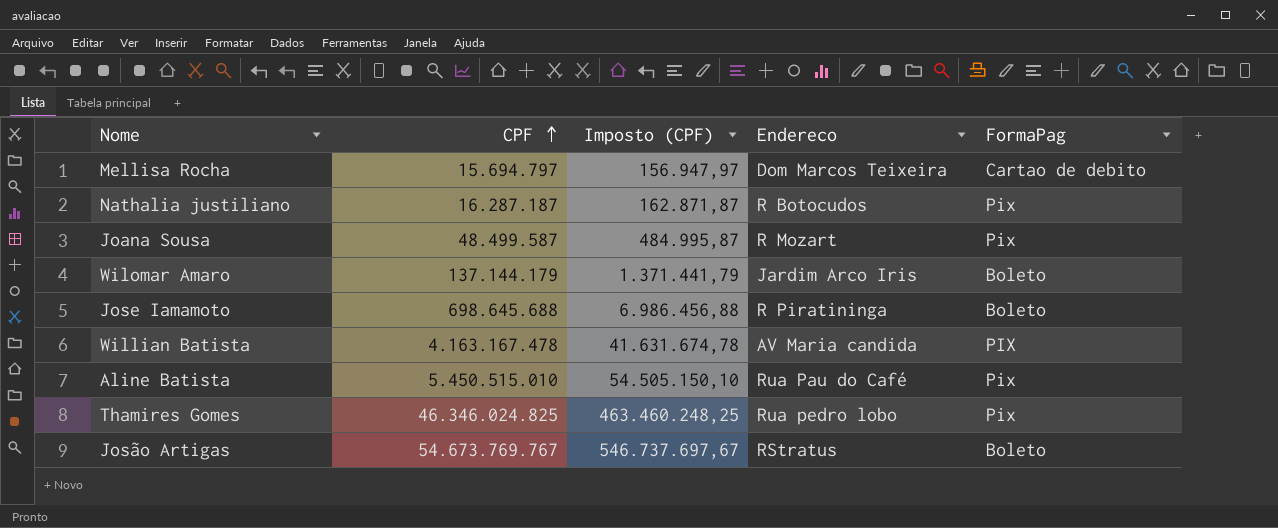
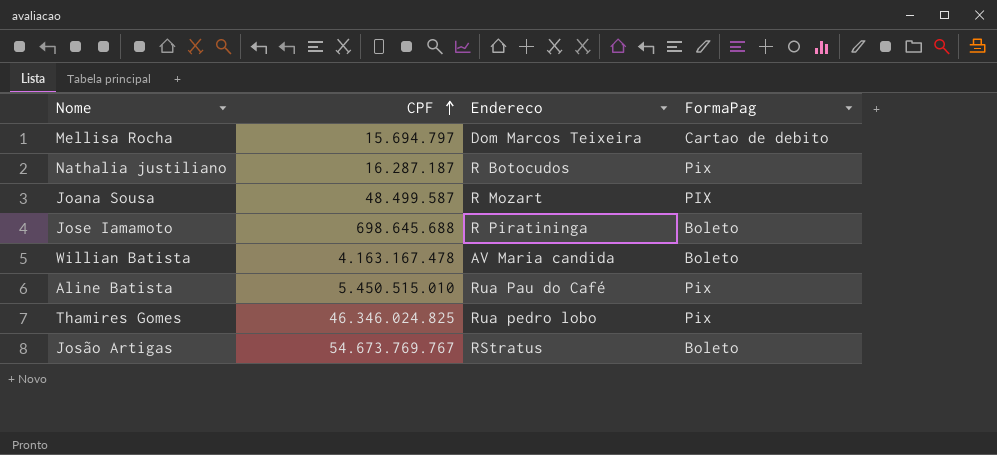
column Imposto (CPF) | formula: [CPF] * 0,01 -> none
row Wilomar Amaro: 137.144.179 | 1.371.441,79 | Jardim Arco Iris | Boleto -> none
Joana Sousa | FormaPag: Pix -> PIX
Willian Batista | FormaPag: PIX -> Boleto

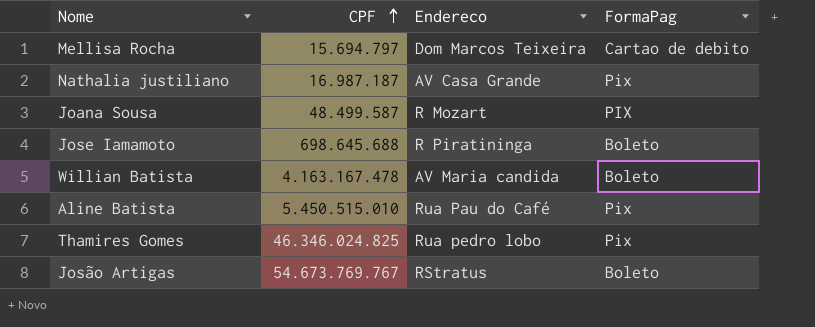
Nathalia justiliano | CPF: 16.287.187 -> 16.987.187
Nathalia justiliano | Endereco: R Botocudos -> AV Casa Grande

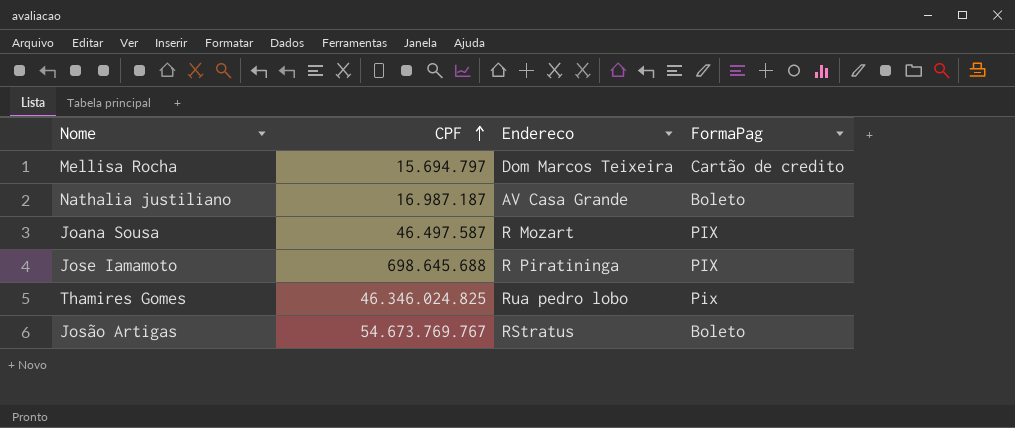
row Willian Batista: 4.163.167.478 | AV Maria candida | Boleto -> none
row Aline Batista: 5.450.515.010 | Rua Pau do Café | Pix -> none
Mellisa Rocha | FormaPag: Cartao de debito -> Cartão de credito
Nathalia justiliano | FormaPag: Pix -> Boleto
Joana Sousa | CPF: 48.499.587 -> 46.497.587
Jose Iamamoto | FormaPag: Boleto -> PIX

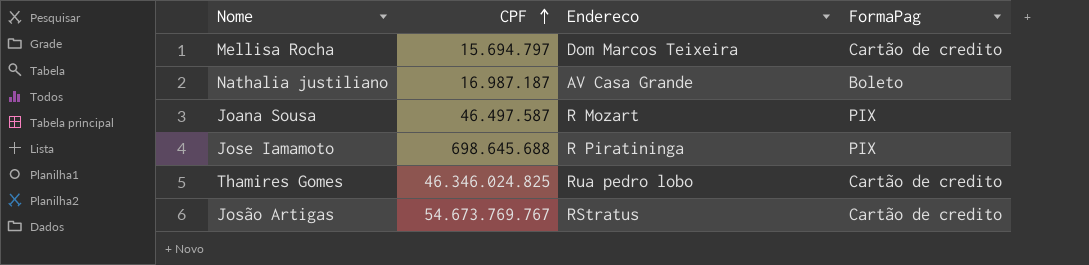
Thamires Gomes | FormaPag: Pix -> Cartão de credito
Josão Artigas | FormaPag: Boleto -> Cartão de credito

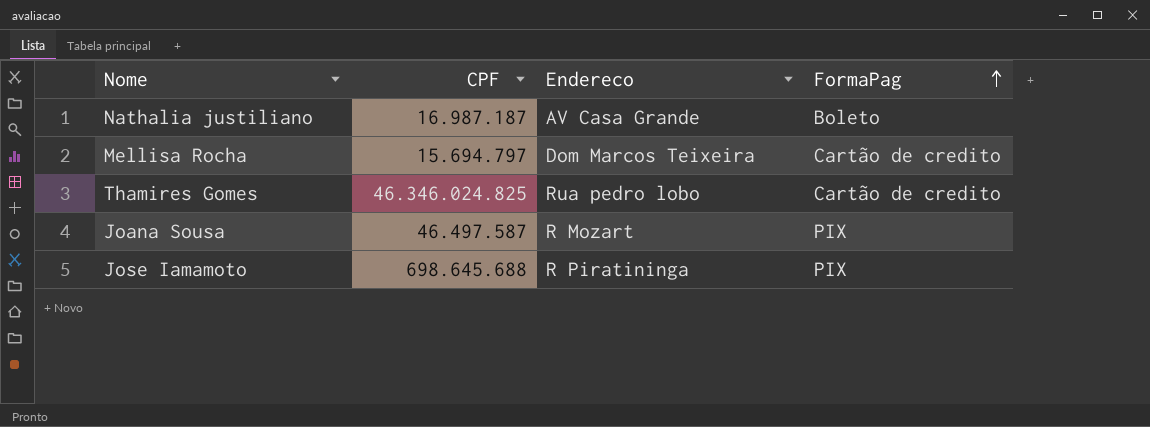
row order: CPF ascending -> FormaPag ascending
row Josão Artigas: 54.673.769.767 | RStratus | Cartão de credito -> none

